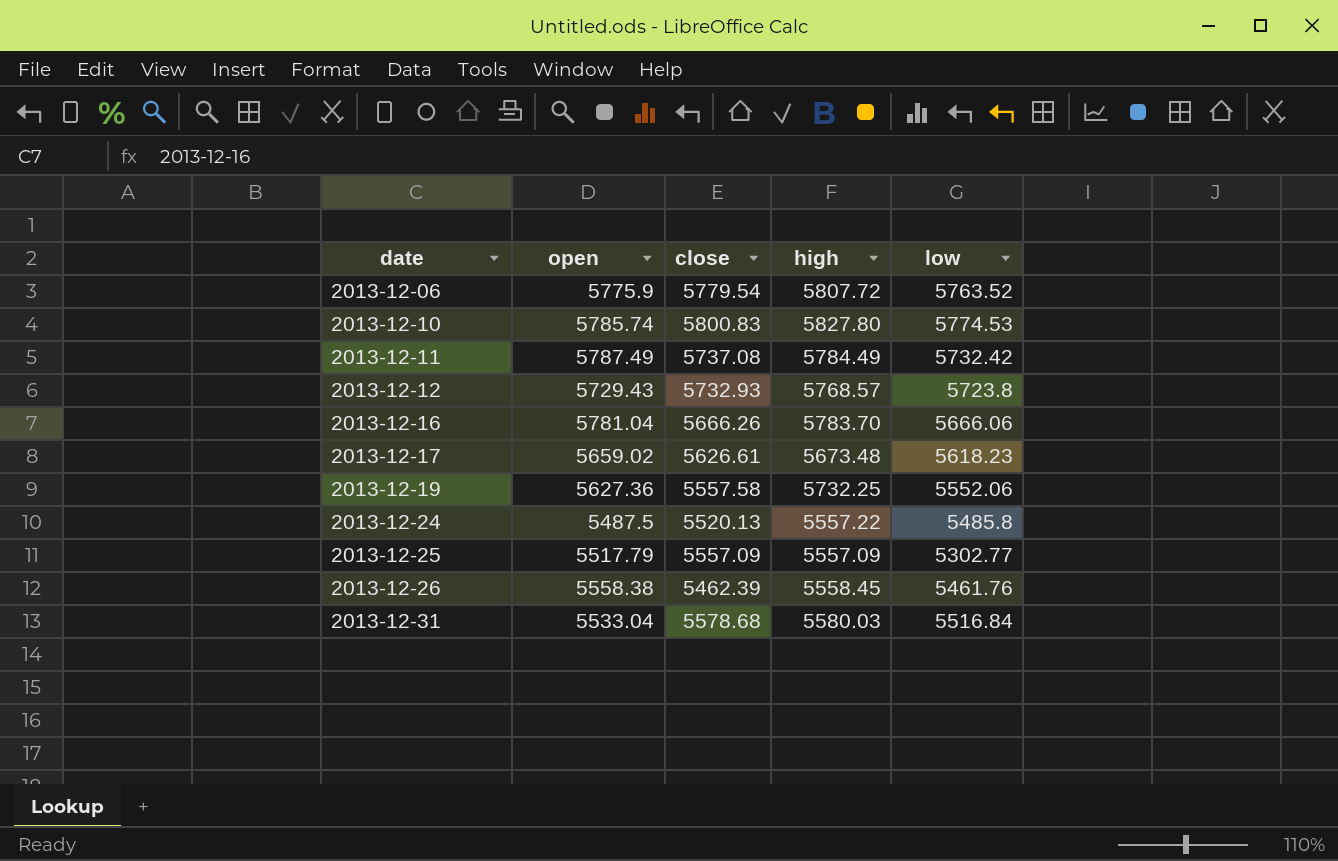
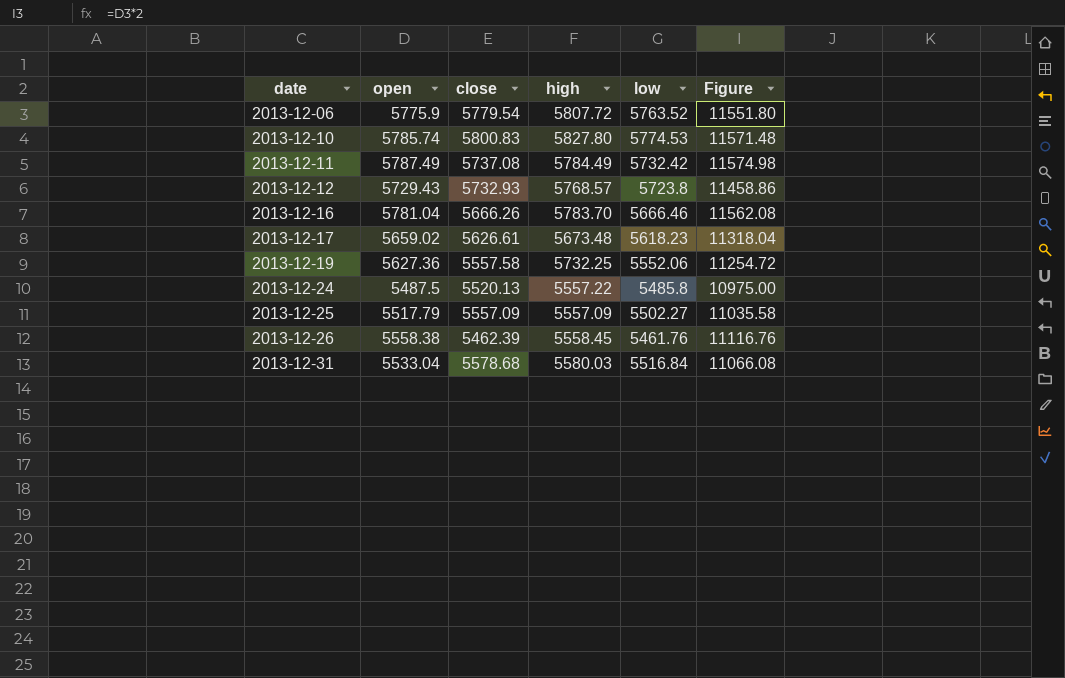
column Figure | formula: none -> [open] * 2
2013-12-16 | low: 5666.06 -> 5666.46
2013-12-25 | low: 5302.77 -> 5502.27

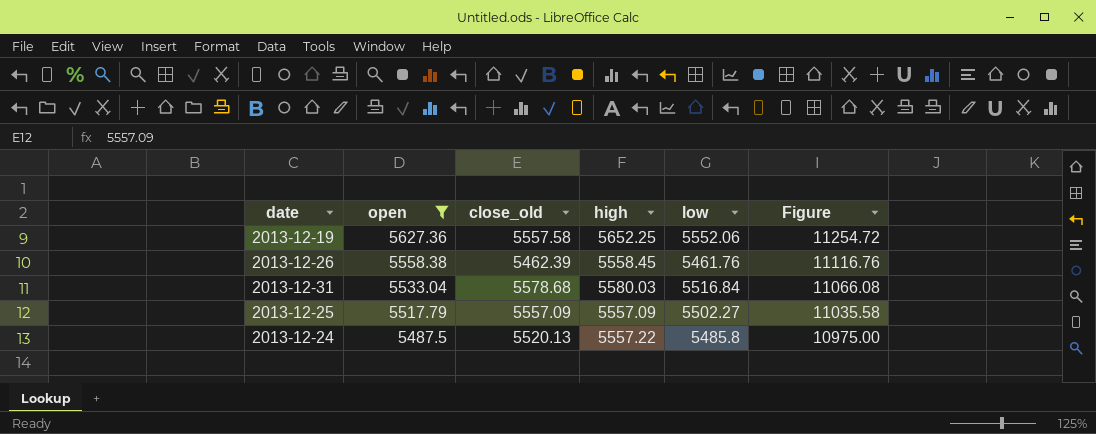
filter: none -> open <= 5627.36
row order: date ascending -> open descending
column name: close -> close_old
2013-12-19 | high: 5732.25 -> 5652.25

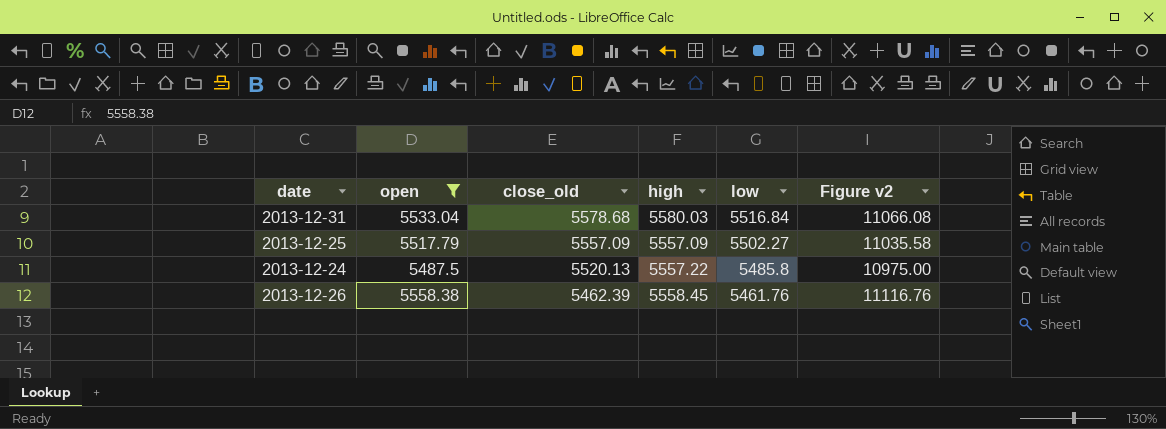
row order: open descending -> close_old descending
column name: Figure -> Figure v2
row 2013-12-19: 5627.36 | 5557.58 | 5652.25 | 5552.06 | 11254.72 -> none

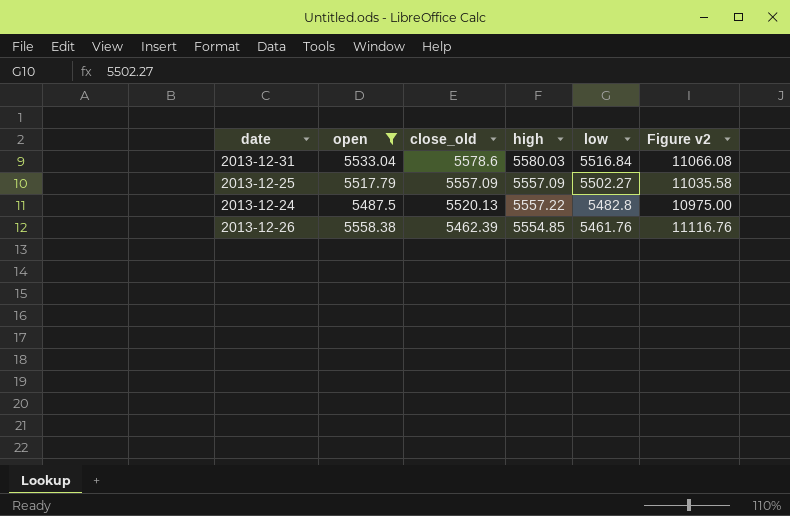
2013-12-31 | close_old: 5578.68 -> 5578.6
2013-12-24 | low: 5485.8 -> 5482.8
2013-12-26 | high: 5558.45 -> 5554.85

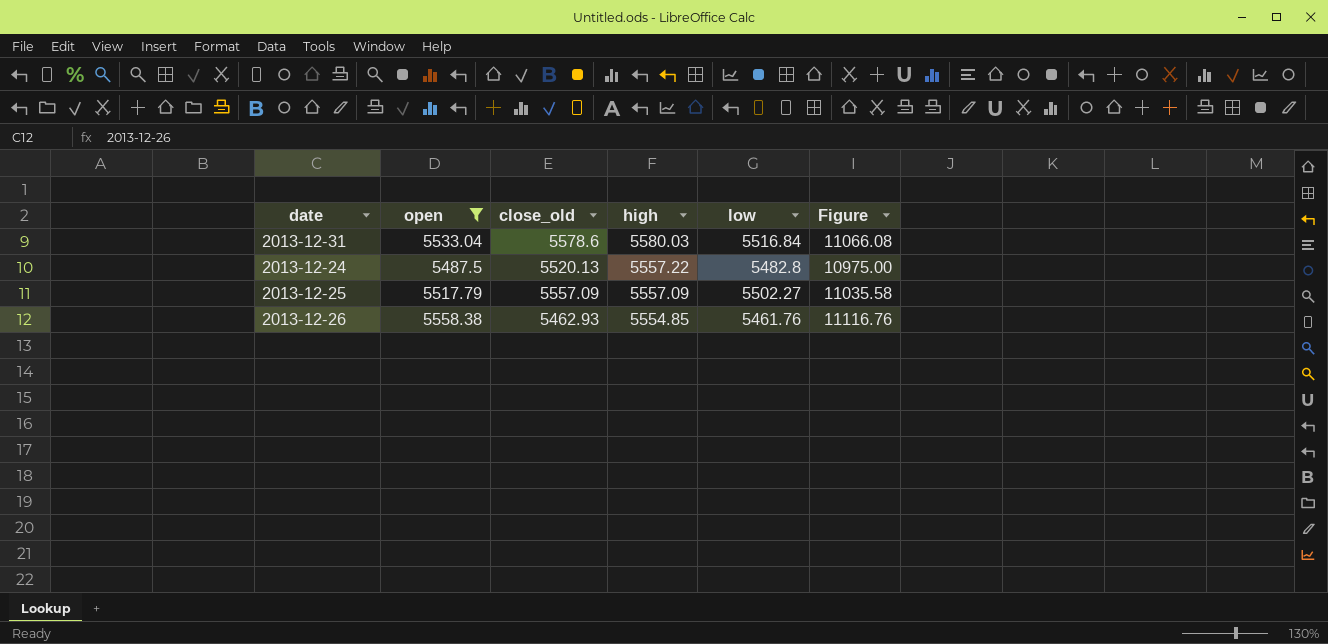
row order: close_old descending -> high descending
column name: Figure v2 -> Figure
2013-12-26 | close_old: 5462.39 -> 5462.93

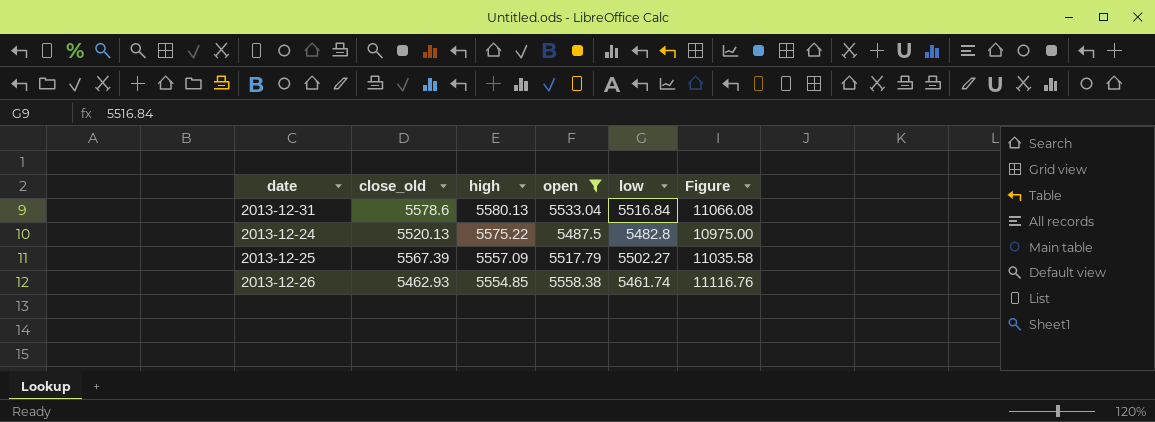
column open | position: 2 -> 4
2013-12-31 | high: 5580.03 -> 5580.13
2013-12-24 | high: 5557.22 -> 5575.22
2013-12-25 | close_old: 5557.09 -> 5567.39
2013-12-26 | low: 5461.76 -> 5461.74

